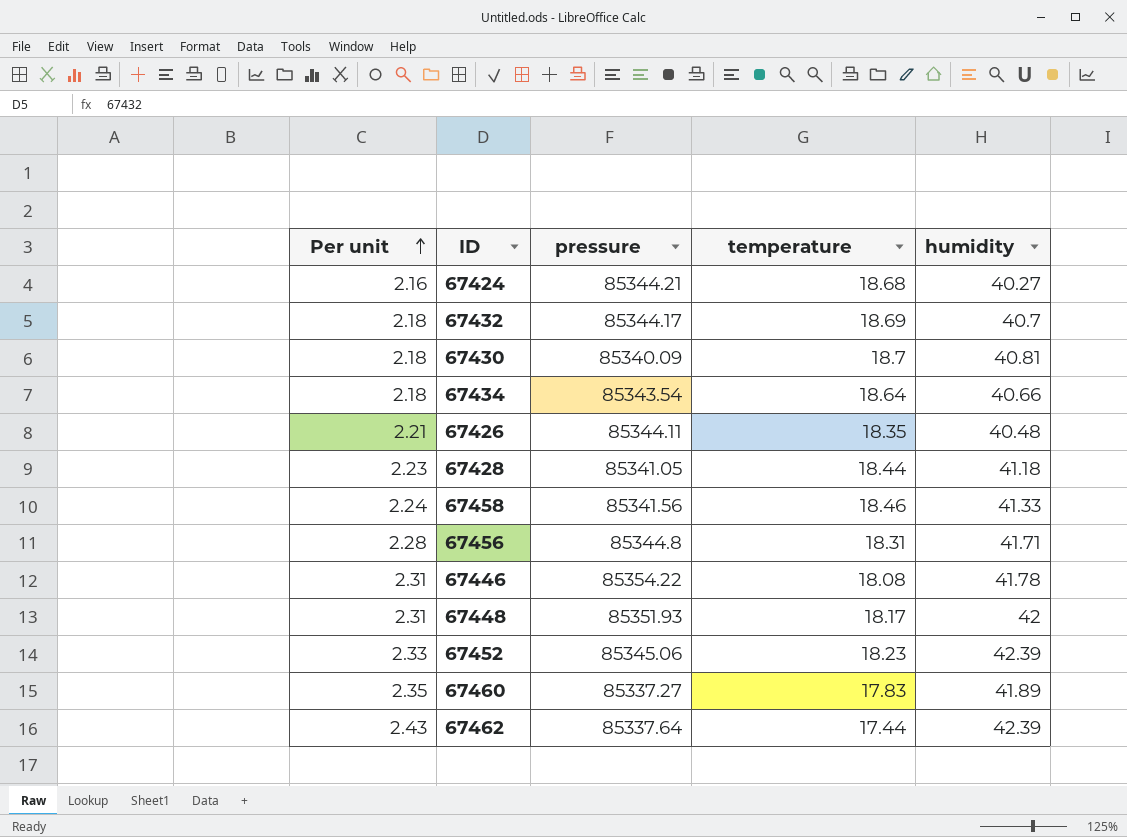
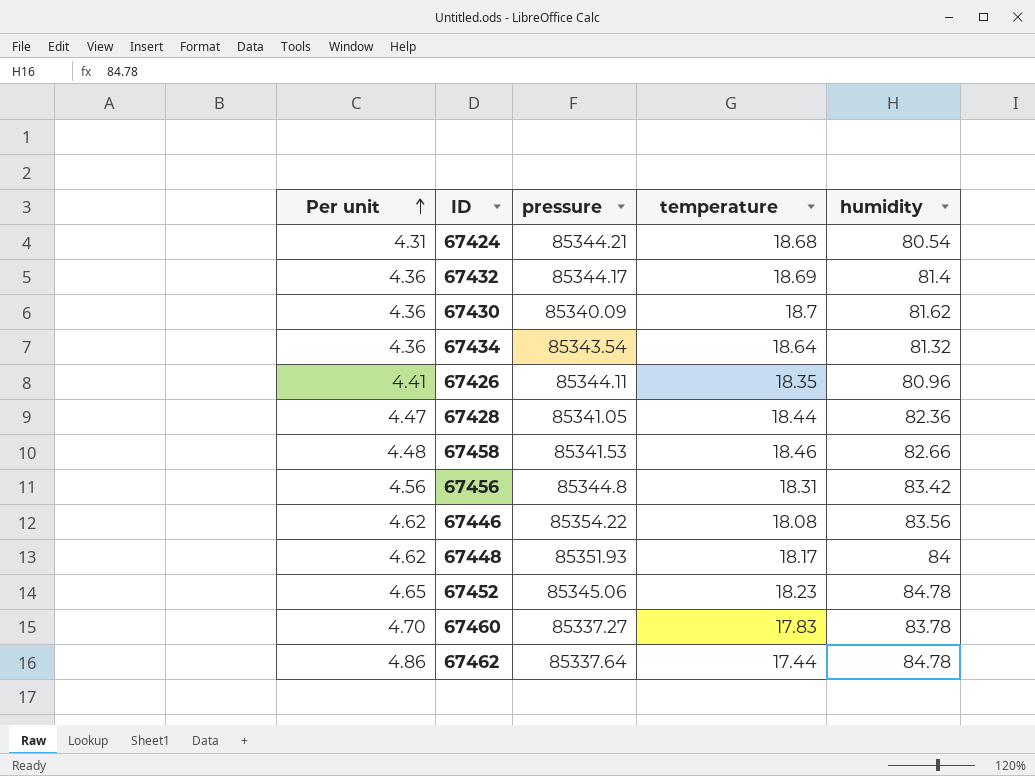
67424 | Per unit: 2.16 -> 4.31
67424 | humidity: 40.27 -> 80.54
67432 | Per unit: 2.18 -> 4.36
67432 | humidity: 40.7 -> 81.4
67430 | Per unit: 2.18 -> 4.36
67430 | humidity: 40.81 -> 81.62
67434 | Per unit: 2.18 -> 4.36
67434 | humidity: 40.66 -> 81.32
67426 | Per unit: 2.21 -> 4.41
67426 | humidity: 40.48 -> 80.96
67428 | Per unit: 2.23 -> 4.47
67428 | humidity: 41.18 -> 82.36
67458 | Per unit: 2.24 -> 4.48
67458 | pressure: 85341.56 -> 85341.53
67458 | humidity: 41.33 -> 82.66
67456 | Per unit: 2.28 -> 4.56
67456 | humidity: 41.71 -> 83.42
67446 | Per unit: 2.31 -> 4.62
67446 | humidity: 41.78 -> 83.56
67448 | Per unit: 2.31 -> 4.62
67448 | humidity: 42 -> 84
67452 | Per unit: 2.33 -> 4.65
67452 | humidity: 42.39 -> 84.78
67460 | Per unit: 2.35 -> 4.70
67460 | humidity: 41.89 -> 83.78
67462 | Per unit: 2.43 -> 4.86
67462 | humidity: 42.39 -> 84.78

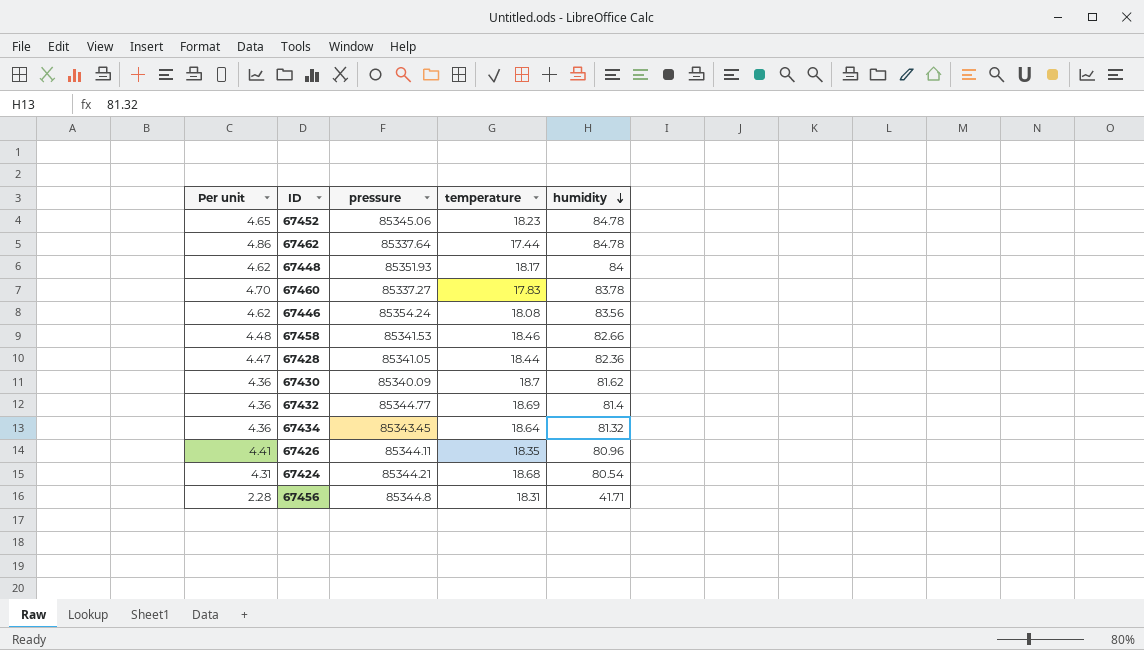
row order: Per unit ascending -> humidity descending
67446 | pressure: 85354.22 -> 85354.24
67432 | pressure: 85344.17 -> 85344.77
67434 | pressure: 85343.54 -> 85343.45
67456 | Per unit: 4.56 -> 2.28
67456 | humidity: 83.42 -> 41.71

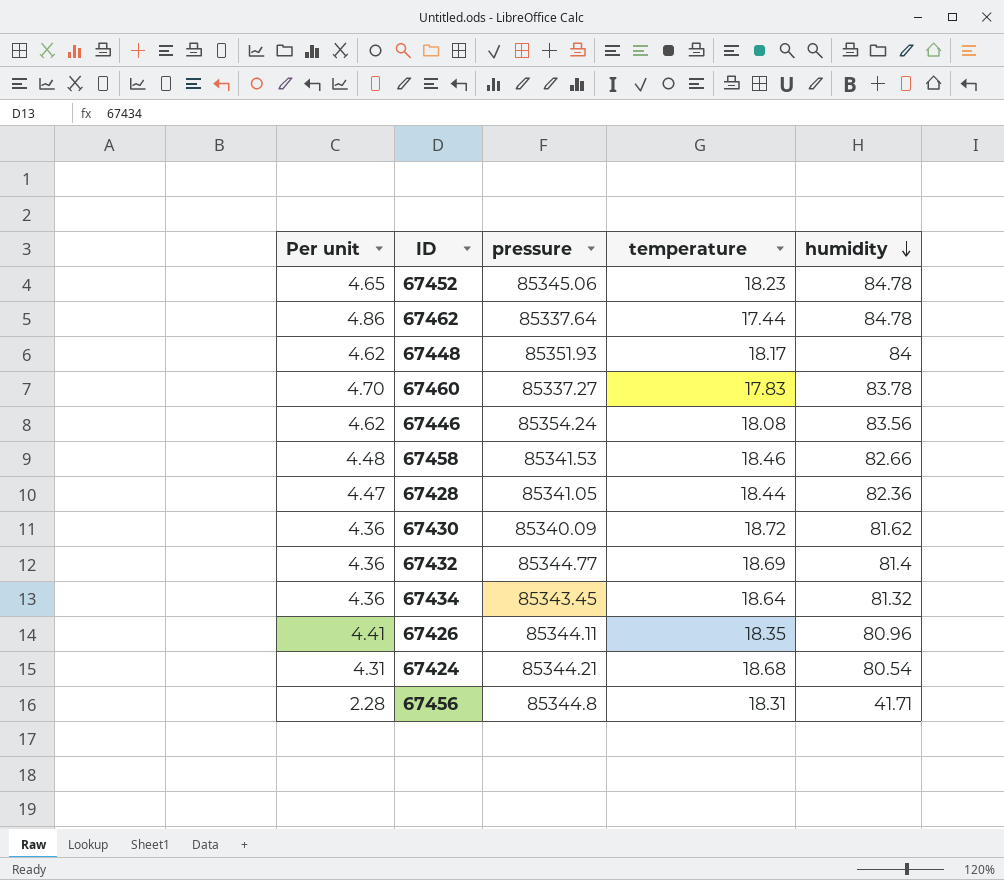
67430 | temperature: 18.7 -> 18.72

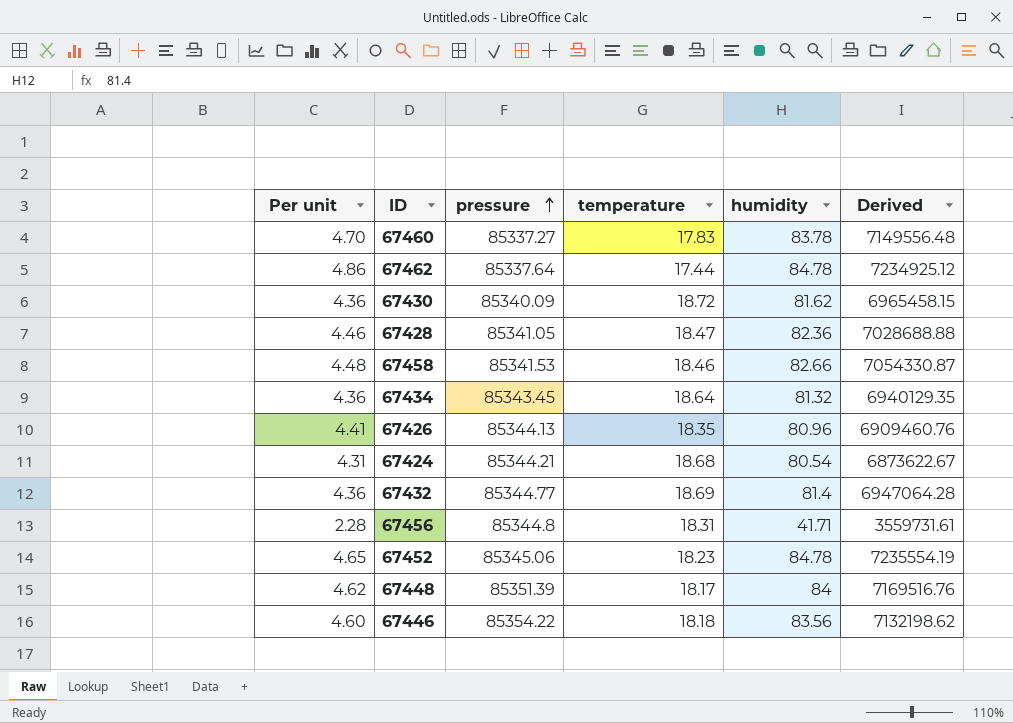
row order: humidity descending -> pressure ascending
column Derived | formula: none -> [pressure] * [humidity]
67428 | Per unit: 4.47 -> 4.46
67428 | temperature: 18.44 -> 18.47
67426 | pressure: 85344.11 -> 85344.13
67448 | pressure: 85351.93 -> 85351.39
67446 | Per unit: 4.62 -> 4.60
67446 | pressure: 85354.24 -> 85354.22
67446 | temperature: 18.08 -> 18.18

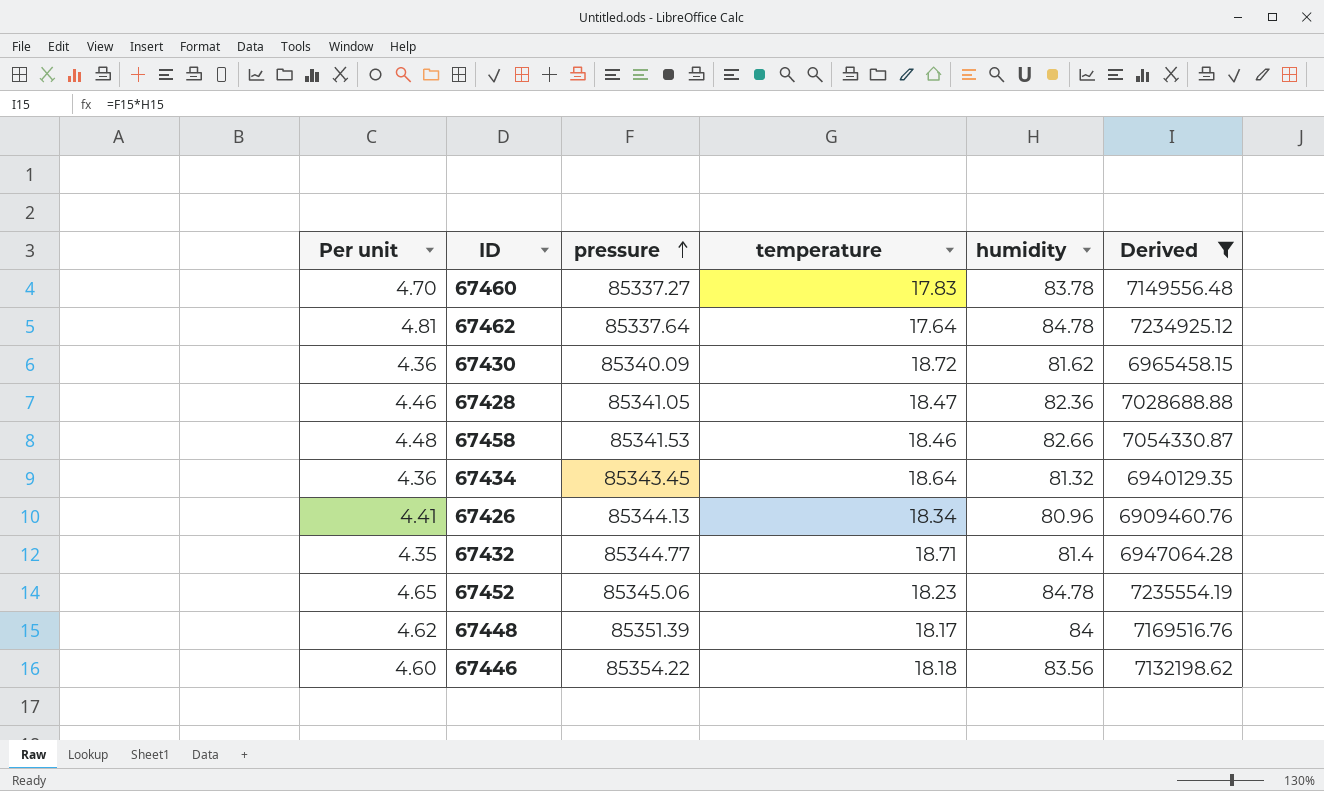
filter: none -> Derived >= 6909460.76
67462 | Per unit: 4.86 -> 4.81
67462 | temperature: 17.44 -> 17.64
67426 | temperature: 18.35 -> 18.34
67432 | Per unit: 4.36 -> 4.35
67432 | temperature: 18.69 -> 18.71

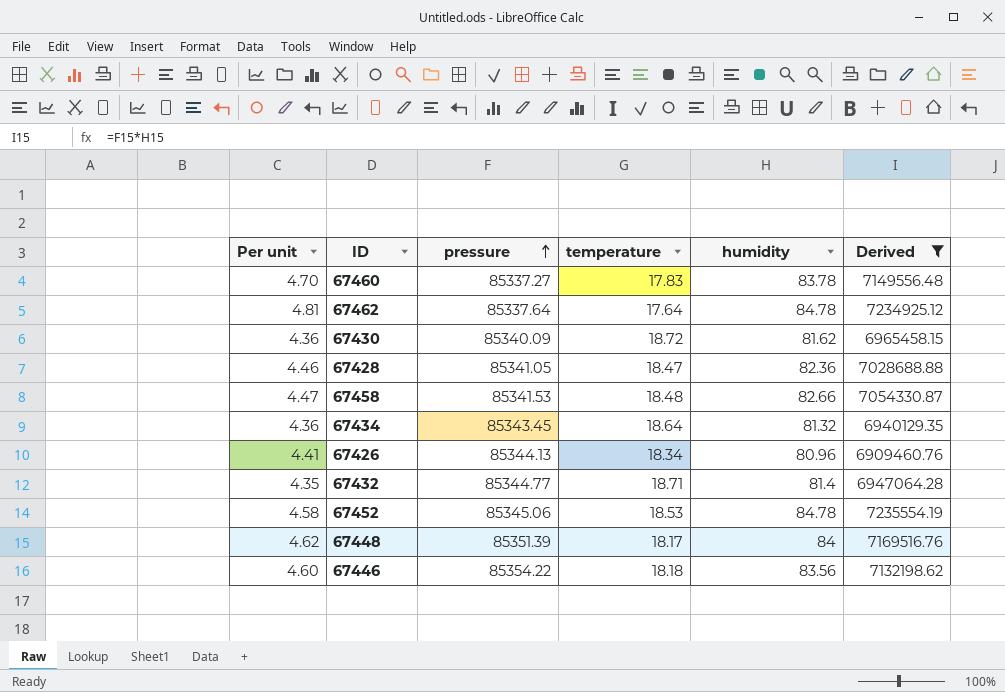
67458 | Per unit: 4.48 -> 4.47
67458 | temperature: 18.46 -> 18.48
67452 | Per unit: 4.65 -> 4.58
67452 | temperature: 18.23 -> 18.53

